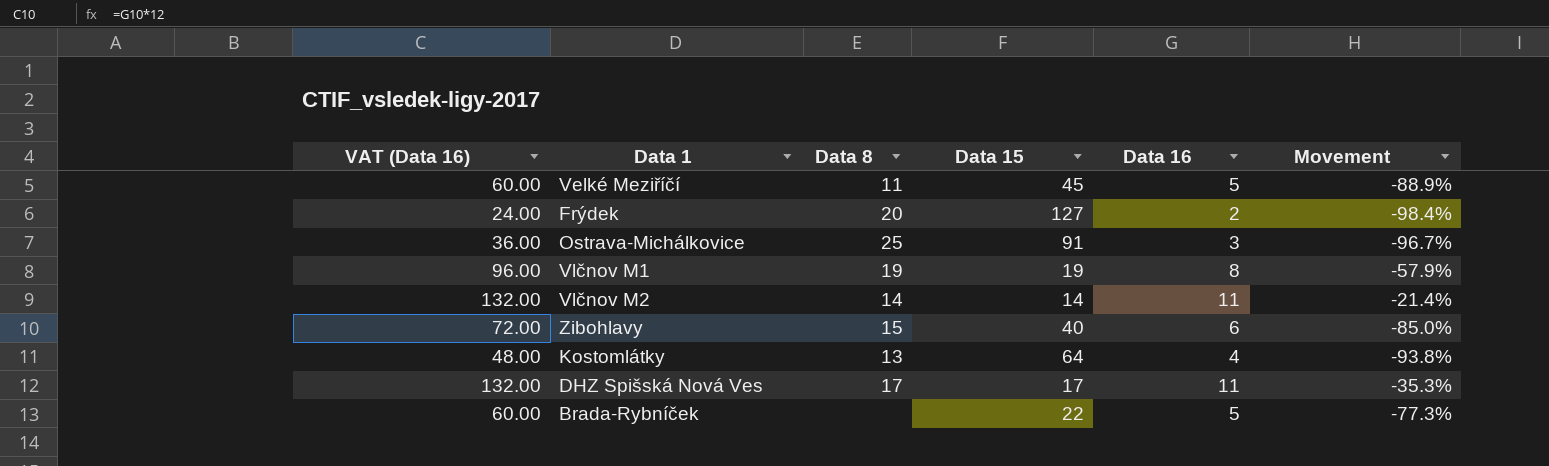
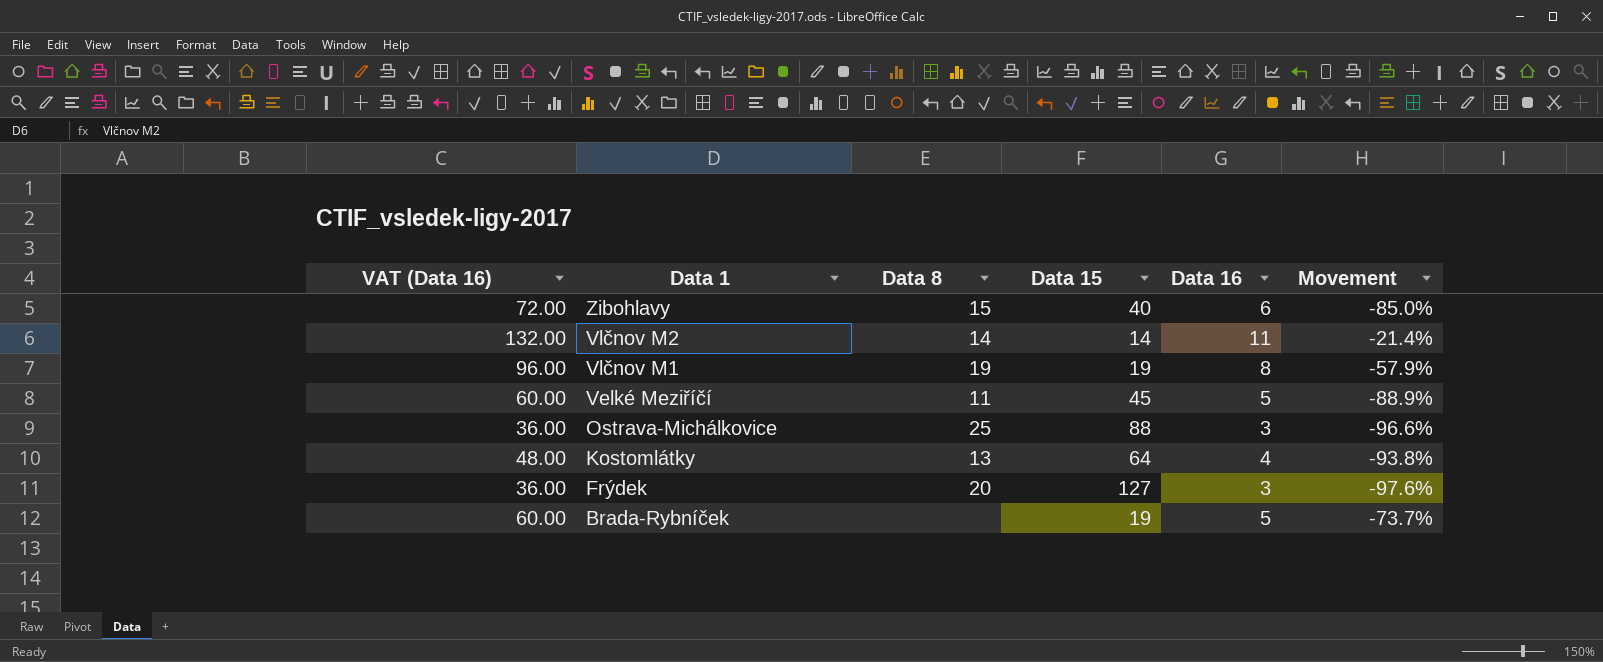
row order: none -> Data 1 descending
row DHZ Spišská Nová Ves: 132.00 | 17 | 17 | 11 | -35.3% -> none
Ostrava-Michálkovice | Data 15: 91 -> 88
Ostrava-Michálkovice | Movement: -96.7% -> -96.6%
Frýdek | VAT (Data 16): 24.00 -> 36.00
Frýdek | Data 16: 2 -> 3
Frýdek | Movement: -98.4% -> -97.6%
Brada-Rybníček | Data 15: 22 -> 19
Brada-Rybníček | Movement: -77.3% -> -73.7%

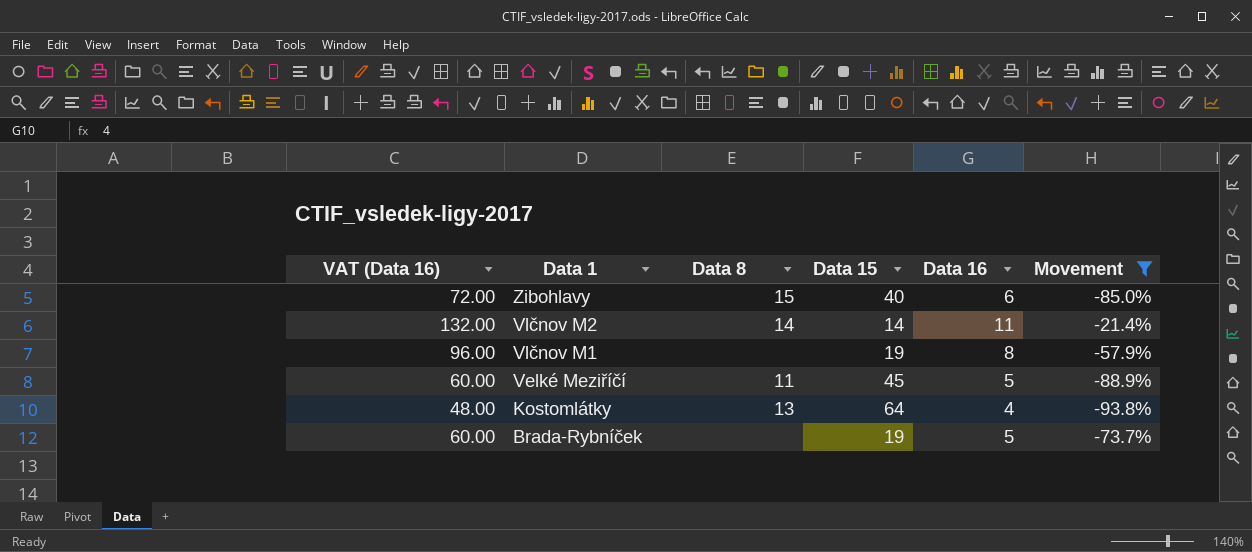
filter: none -> Movement >= -93.8%
Vlčnov M1 | Data 8: 19 -> none

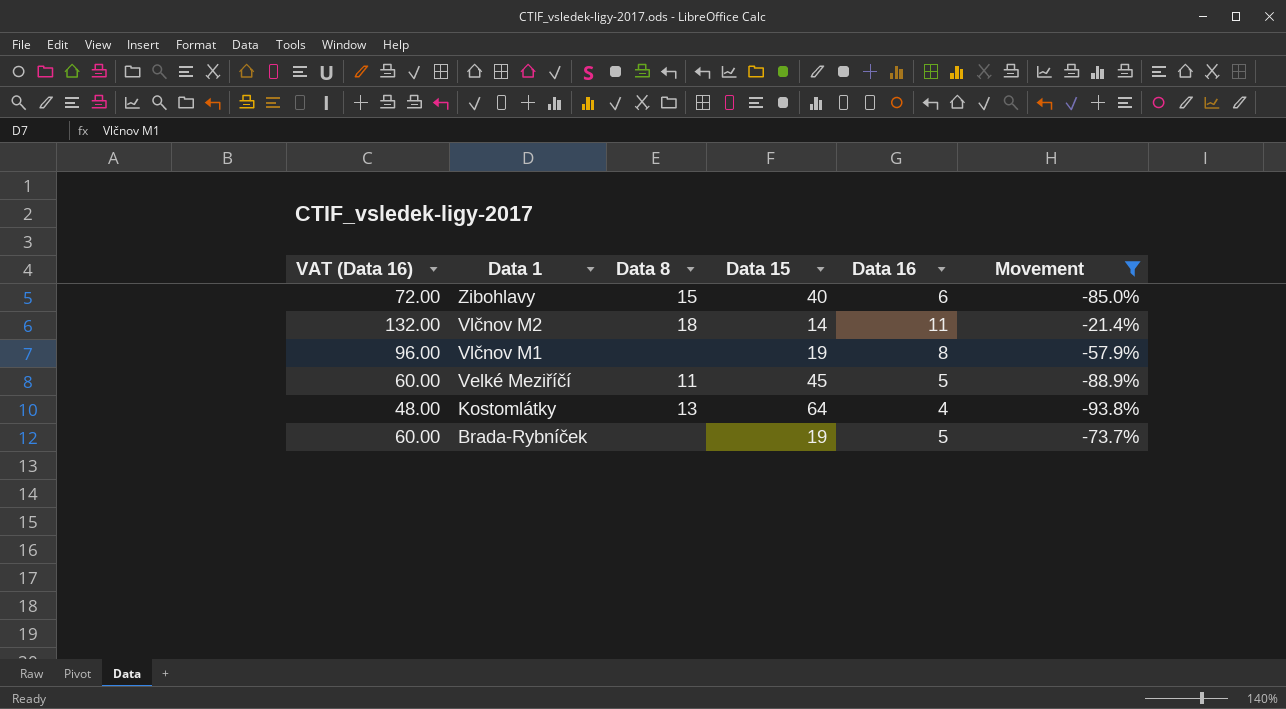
Vlčnov M2 | Data 8: 14 -> 18

